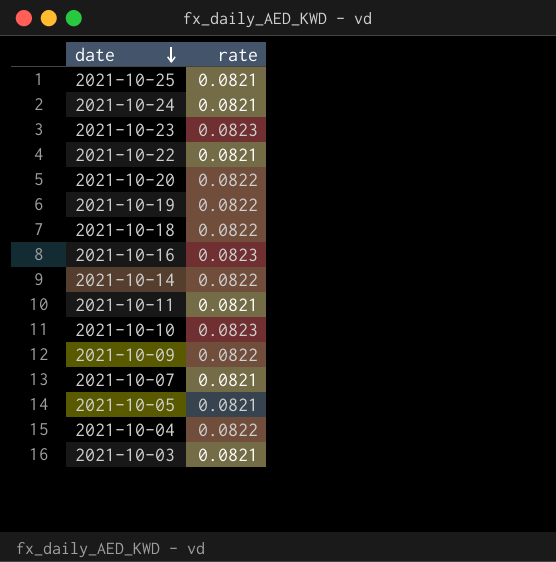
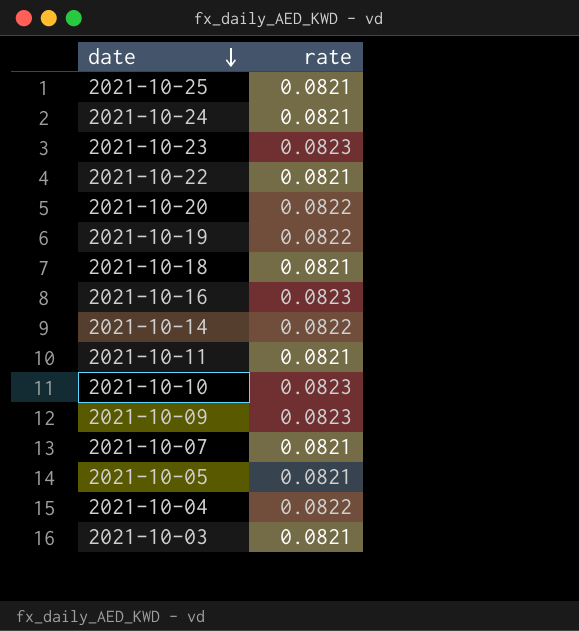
2021-10-18 | rate: 0.0822 -> 0.0821
2021-10-09 | rate: 0.0822 -> 0.0823

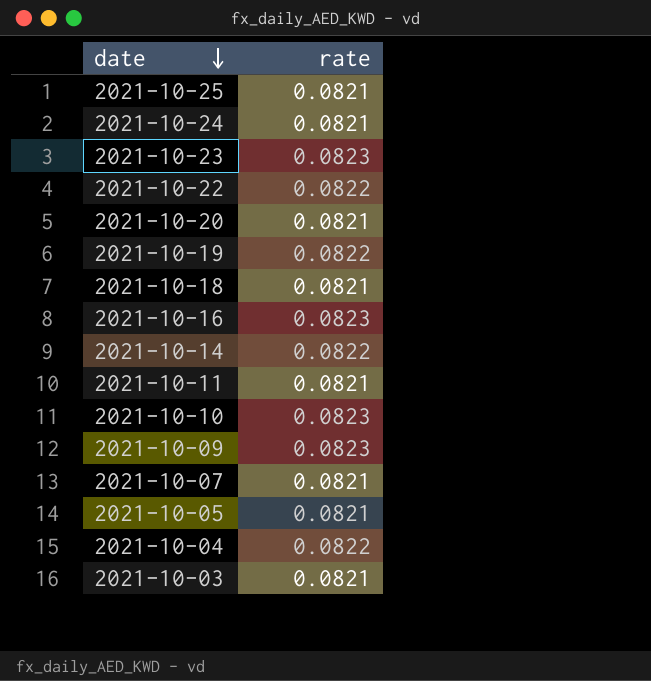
2021-10-22 | rate: 0.0821 -> 0.0822
2021-10-20 | rate: 0.0822 -> 0.0821

